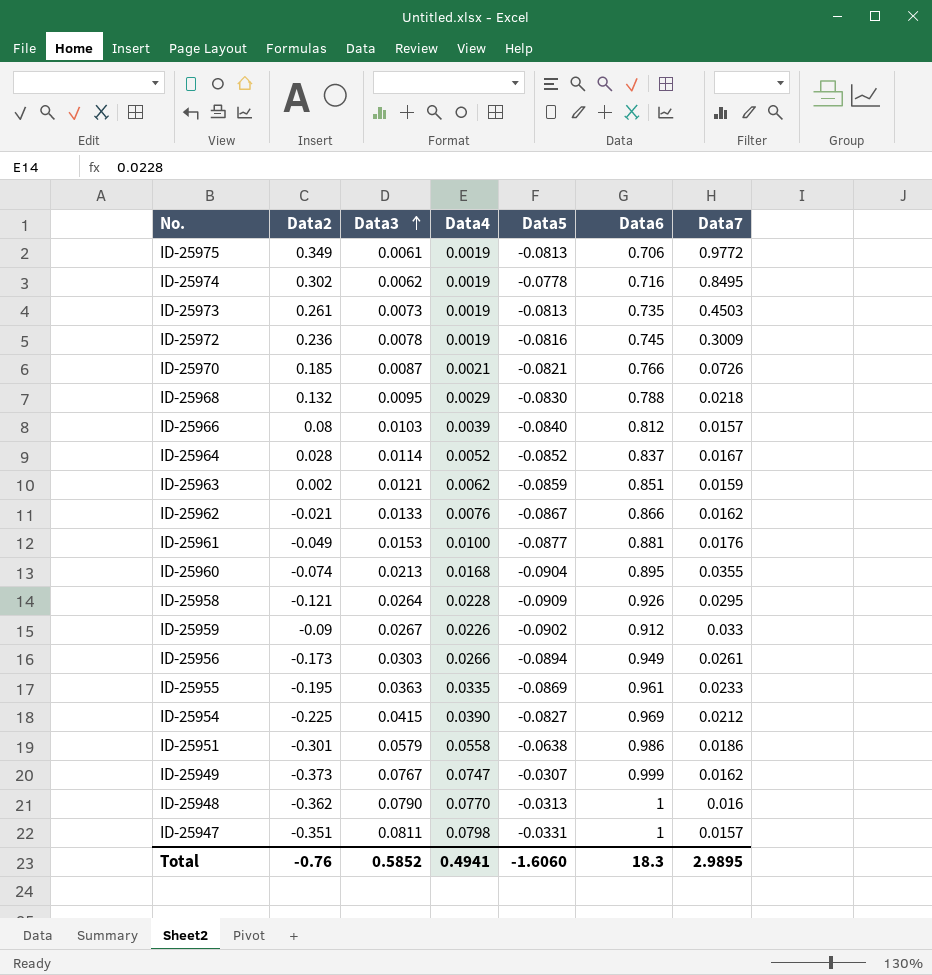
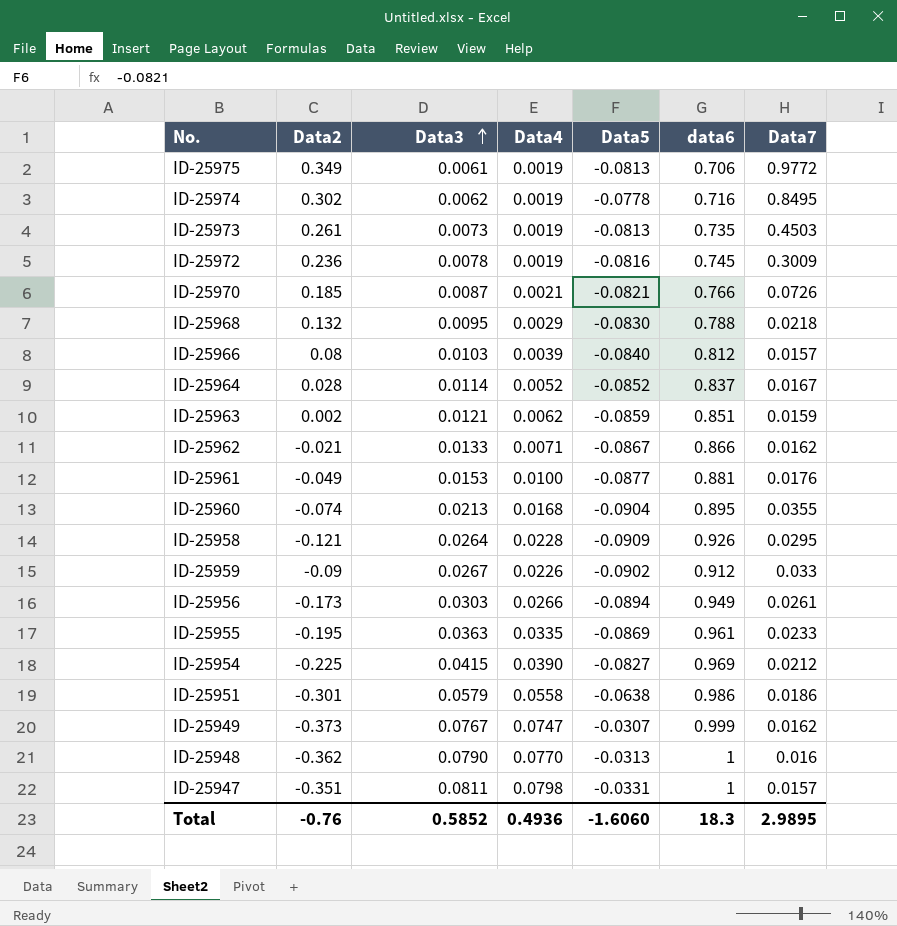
column name: Data6 -> data6
ID-25962 | Data4: 0.0076 -> 0.0071
Total | Data4: 0.4941 -> 0.4936

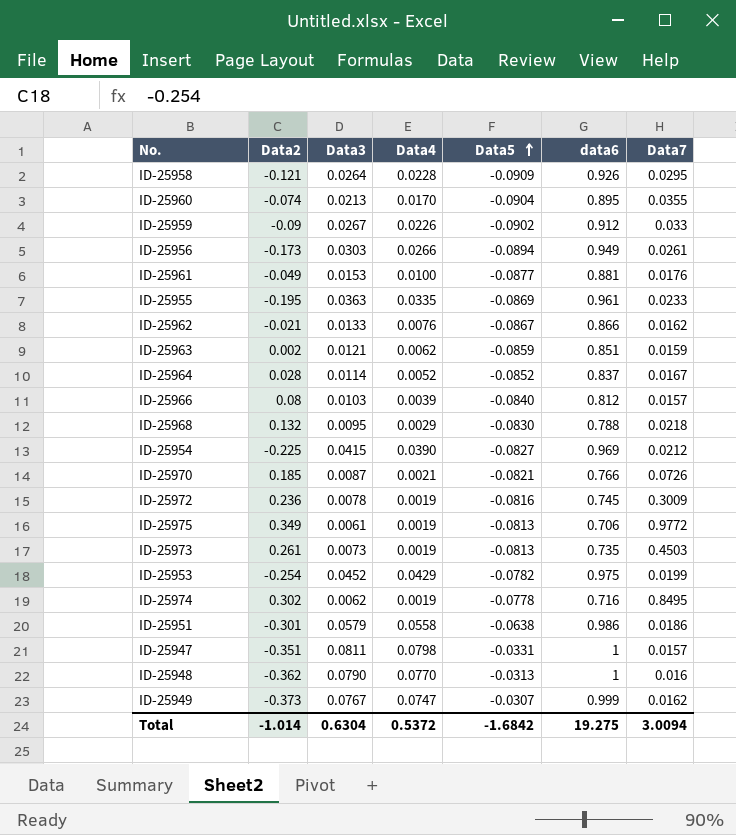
row order: Data3 ascending -> Data5 ascending
ID-25960 | Data4: 0.0168 -> 0.0170
ID-25962 | Data4: 0.0071 -> 0.0076
row ID-25953: none -> -0.254 | 0.0452 | 0.0429 | -0.0782 | 0.975 | 0.0199
Total | Data2: -0.76 -> -1.014
Total | Data3: 0.5852 -> 0.6304
Total | Data4: 0.4936 -> 0.5372
Total | Data5: -1.6060 -> -1.6842
Total | data6: 18.3 -> 19.275
Total | Data7: 2.9895 -> 3.0094

